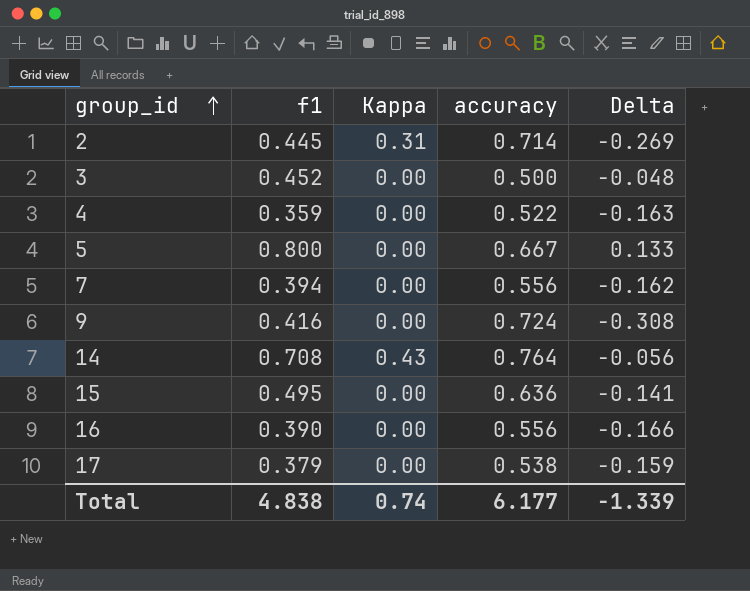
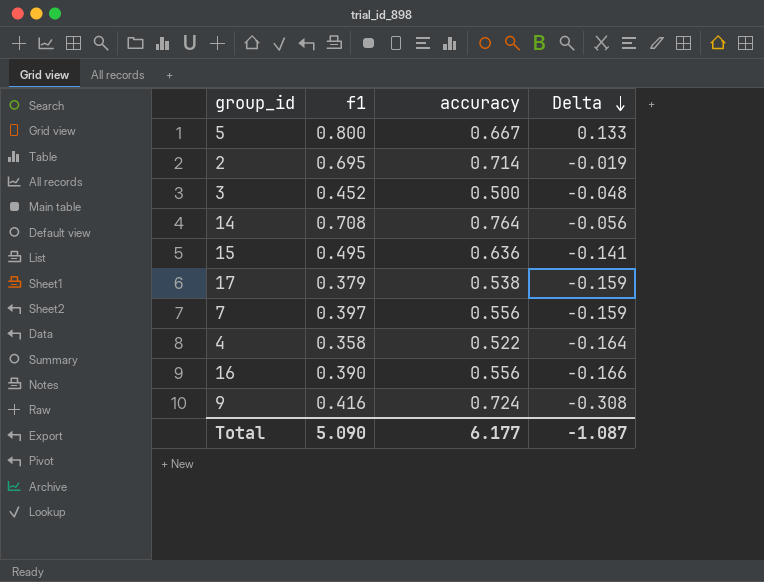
row order: group_id ascending -> Delta descending
column Kappa | position: 3 -> none
2 | f1: 0.445 -> 0.695
2 | Delta: -0.269 -> -0.019
7 | f1: 0.394 -> 0.397
7 | Delta: -0.162 -> -0.159
4 | f1: 0.359 -> 0.358
4 | Delta: -0.163 -> -0.164
Total | f1: 4.838 -> 5.090
Total | Delta: -1.339 -> -1.087

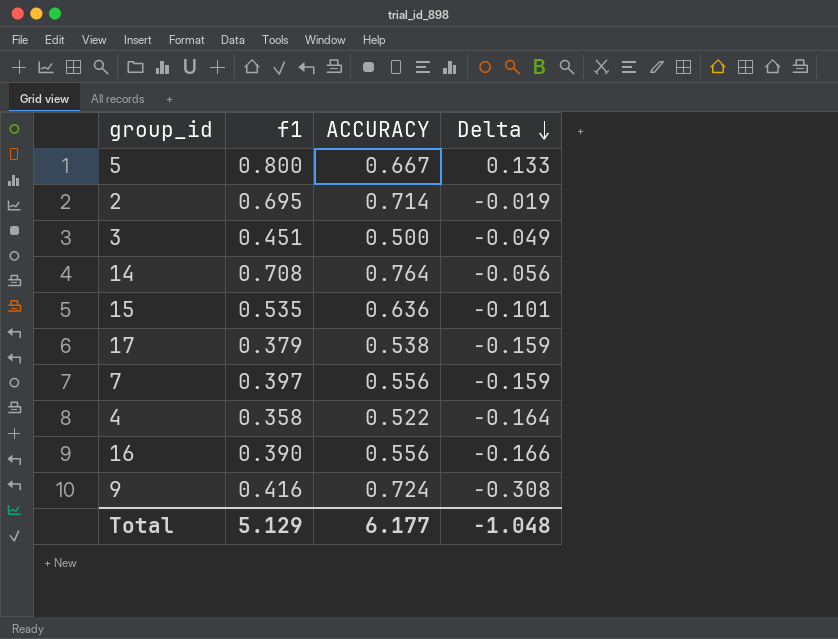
column name: accuracy -> ACCURACY
3 | f1: 0.452 -> 0.451
3 | Delta: -0.048 -> -0.049
15 | f1: 0.495 -> 0.535
15 | Delta: -0.141 -> -0.101
Total | f1: 5.090 -> 5.129
Total | Delta: -1.087 -> -1.048

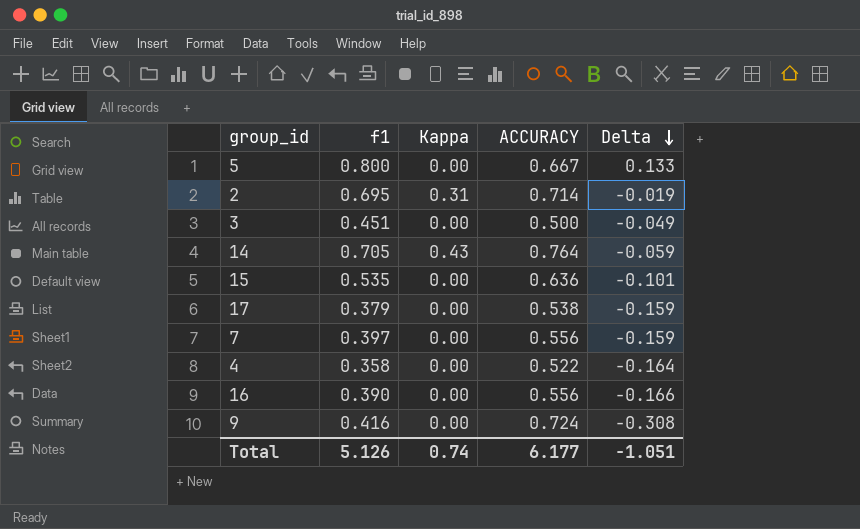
column Kappa | position: none -> 3
14 | f1: 0.708 -> 0.705
14 | Delta: -0.056 -> -0.059
Total | f1: 5.129 -> 5.126
Total | Delta: -1.048 -> -1.051

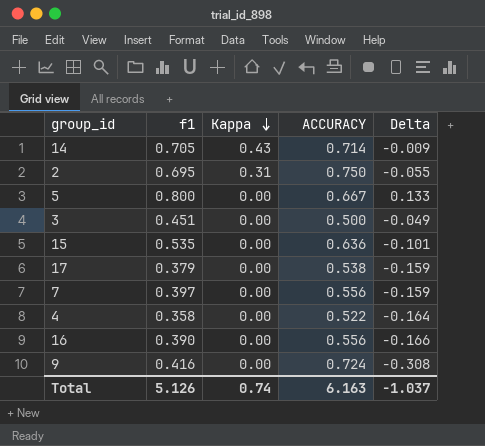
row order: Delta descending -> Kappa descending
14 | ACCURACY: 0.764 -> 0.714
14 | Delta: -0.059 -> -0.009
2 | ACCURACY: 0.714 -> 0.750
2 | Delta: -0.019 -> -0.055
Total | ACCURACY: 6.177 -> 6.163
Total | Delta: -1.051 -> -1.037

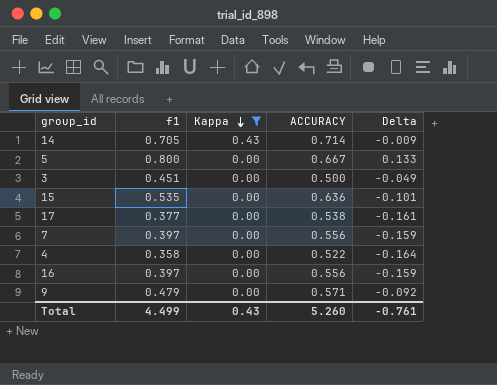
filter: none -> Kappa != 0.31
17 | f1: 0.379 -> 0.377
17 | Delta: -0.159 -> -0.161
16 | f1: 0.390 -> 0.397
16 | Delta: -0.166 -> -0.159
9 | f1: 0.416 -> 0.479
9 | ACCURACY: 0.724 -> 0.571
9 | Delta: -0.308 -> -0.092
Total | f1: 5.126 -> 4.499
Total | Kappa: 0.74 -> 0.43
Total | ACCURACY: 6.163 -> 5.260
Total | Delta: -1.037 -> -0.761

